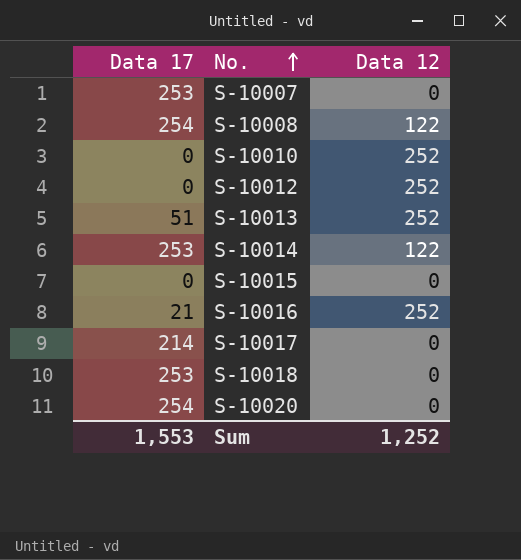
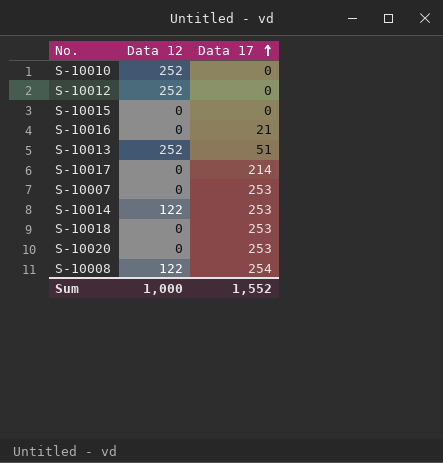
row order: No. ascending -> Data 17 ascending
column Data 17 | position: 1 -> 3
S-10016 | Data 12: 252 -> 0
S-10020 | Data 17: 254 -> 253
Sum | Data 12: 1,252 -> 1,000
Sum | Data 17: 1,553 -> 1,552

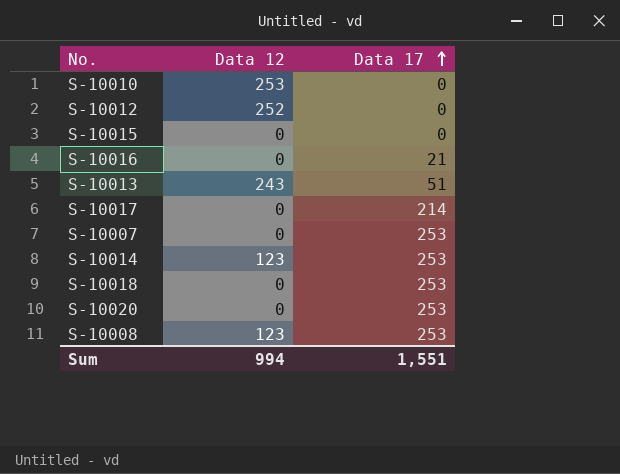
S-10010 | Data 12: 252 -> 253
S-10013 | Data 12: 252 -> 243
S-10014 | Data 12: 122 -> 123
S-10008 | Data 12: 122 -> 123
S-10008 | Data 17: 254 -> 253
Sum | Data 12: 1,000 -> 994
Sum | Data 17: 1,552 -> 1,551

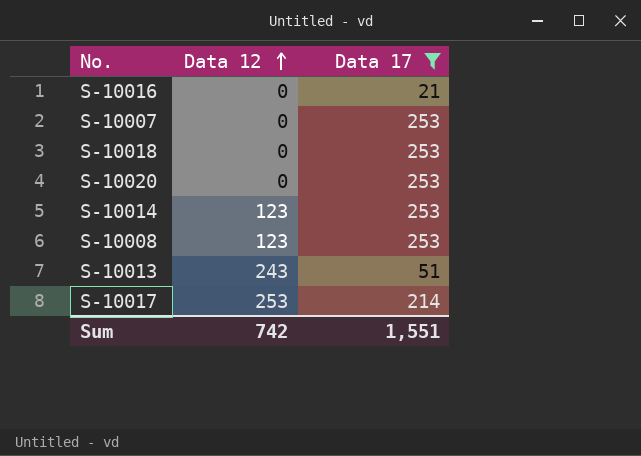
filter: none -> Data 17 != 0
row order: Data 17 ascending -> Data 12 ascending
S-10017 | Data 12: 0 -> 253
Sum | Data 12: 994 -> 742

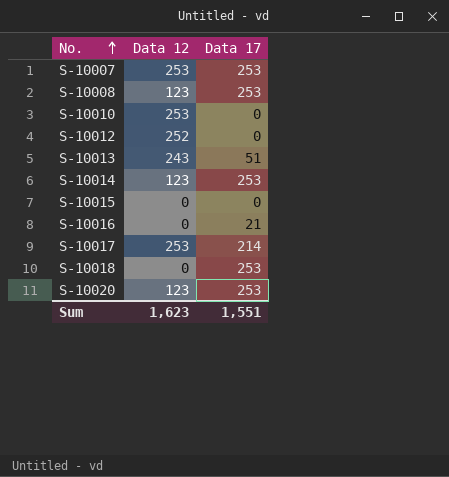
filter: Data 17 != 0 -> none
row order: Data 12 ascending -> No. ascending
S-10007 | Data 12: 0 -> 253
S-10020 | Data 12: 0 -> 123
Sum | Data 12: 742 -> 1,623

